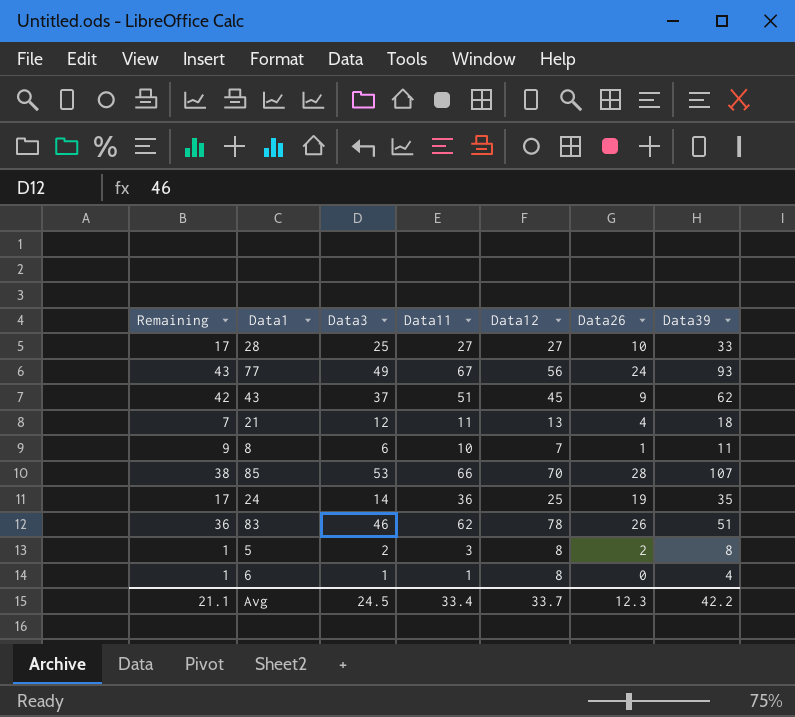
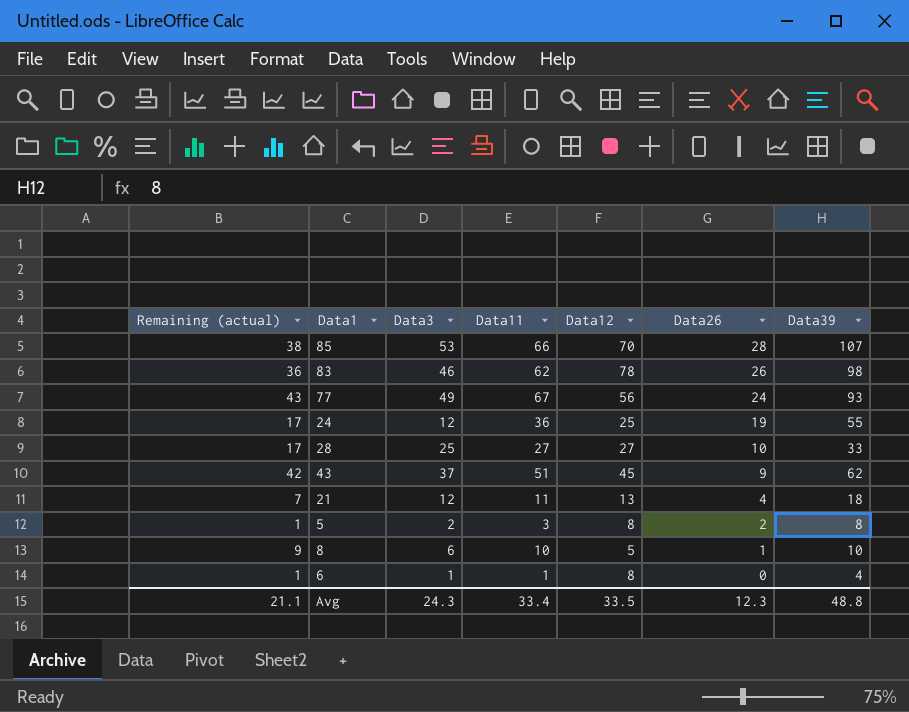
row order: none -> Data26 descending
column name: Remaining -> Remaining (actual)
83 | Data39: 51 -> 98
24 | Data3: 14 -> 12
24 | Data39: 35 -> 55
8 | Data12: 7 -> 5
8 | Data39: 11 -> 10
Avg | Data3: 24.5 -> 24.3
Avg | Data12: 33.7 -> 33.5
Avg | Data39: 42.2 -> 48.8

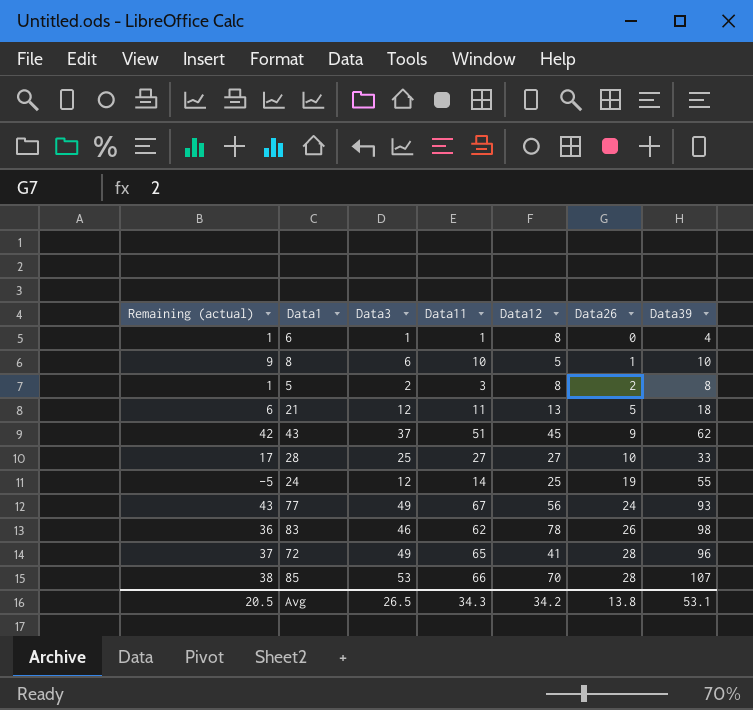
row order: Data26 descending -> Data26 ascending
21 | Remaining (actual): 7 -> 6
21 | Data26: 4 -> 5
24 | Remaining (actual): 17 -> -5
24 | Data11: 36 -> 14
row 72: none -> 37 | 49 | 65 | 41 | 28 | 96
Avg | Remaining (actual): 21.1 -> 20.5
Avg | Data3: 24.3 -> 26.5
Avg | Data11: 33.4 -> 34.3
Avg | Data12: 33.5 -> 34.2
Avg | Data26: 12.3 -> 13.8
Avg | Data39: 48.8 -> 53.1

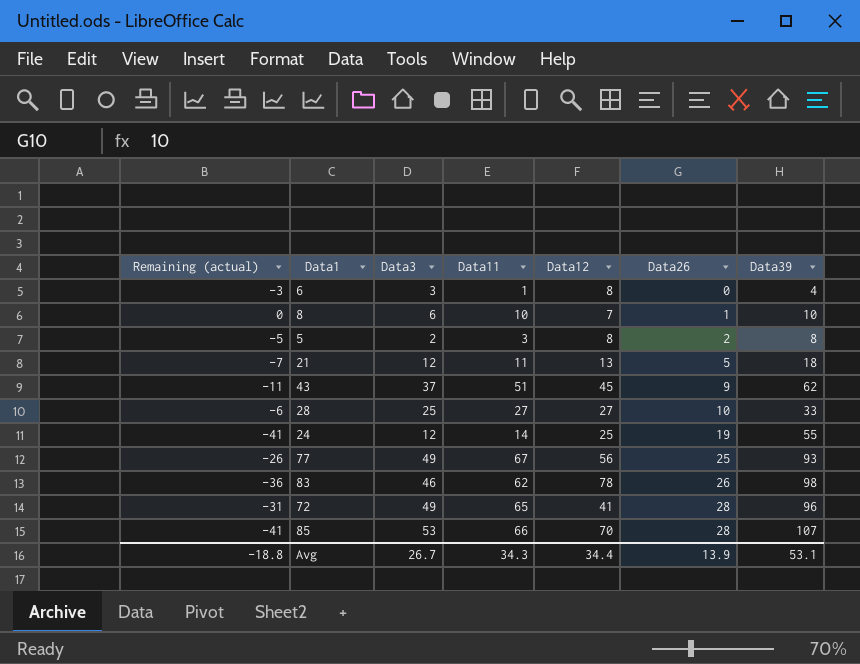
column Remaining (actual) | formula: [Data11] - [Data26] -> [Data11] - [Data39]
6 | Data3: 1 -> 3
8 | Data12: 5 -> 7
77 | Data26: 24 -> 25
Avg | Remaining (actual): 20.5 -> -18.8
Avg | Data3: 26.5 -> 26.7
Avg | Data12: 34.2 -> 34.4
Avg | Data26: 13.8 -> 13.9

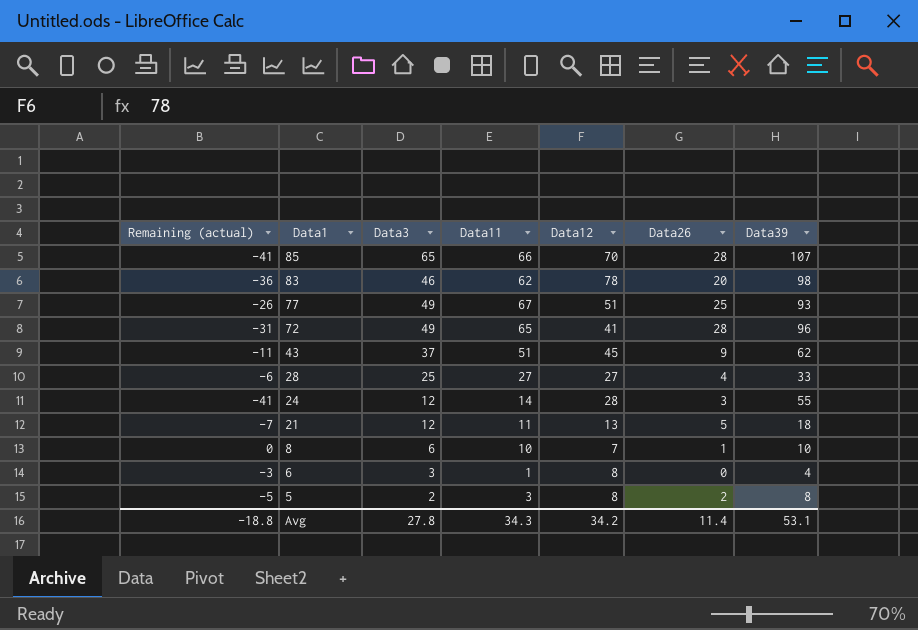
row order: Data26 ascending -> Data1 descending
85 | Data3: 53 -> 65
83 | Data26: 26 -> 20
77 | Data12: 56 -> 51
28 | Data26: 10 -> 4
24 | Data12: 25 -> 28
24 | Data26: 19 -> 3
Avg | Data3: 26.7 -> 27.8
Avg | Data12: 34.4 -> 34.2
Avg | Data26: 13.9 -> 11.4

